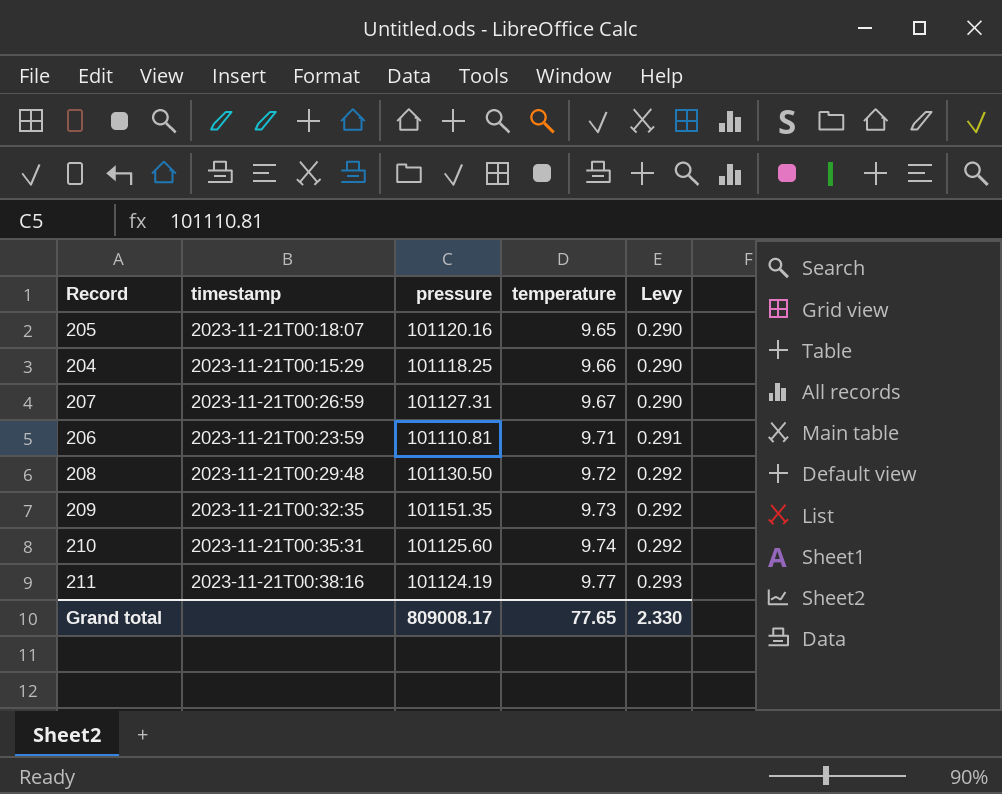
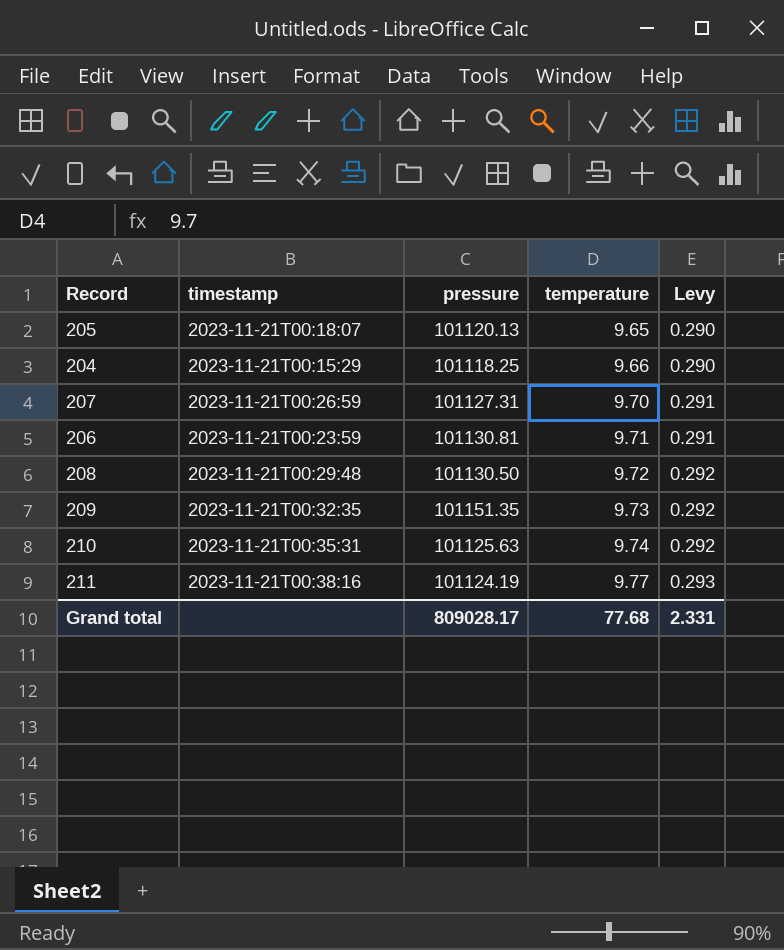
205 | pressure: 101120.16 -> 101120.13
207 | temperature: 9.67 -> 9.70
207 | Levy: 0.290 -> 0.291
206 | pressure: 101110.81 -> 101130.81
210 | pressure: 101125.60 -> 101125.63
Grand total | pressure: 809008.17 -> 809028.17
Grand total | temperature: 77.65 -> 77.68
Grand total | Levy: 2.330 -> 2.331

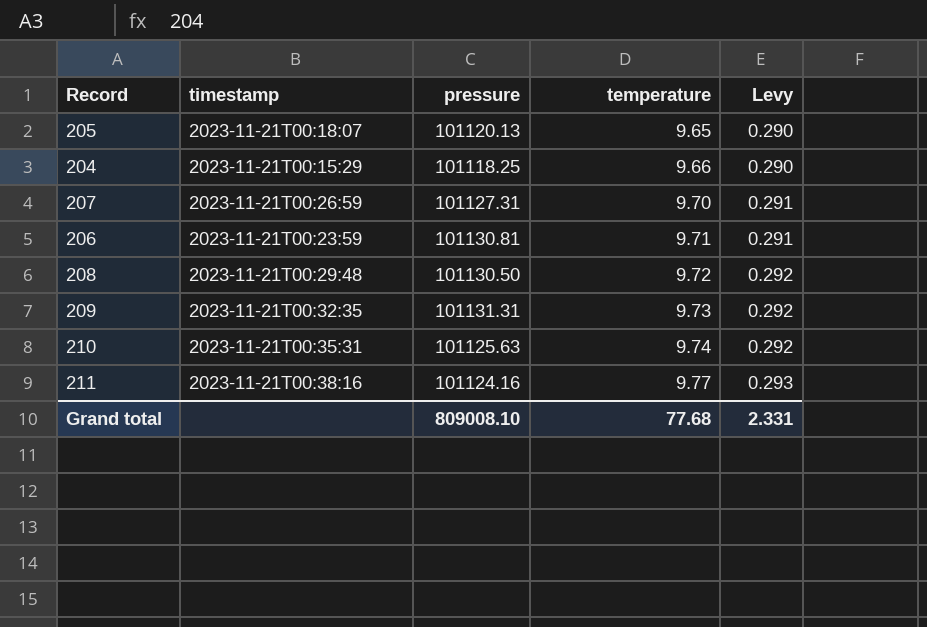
209 | pressure: 101151.35 -> 101131.31
211 | pressure: 101124.19 -> 101124.16
Grand total | pressure: 809028.17 -> 809008.10

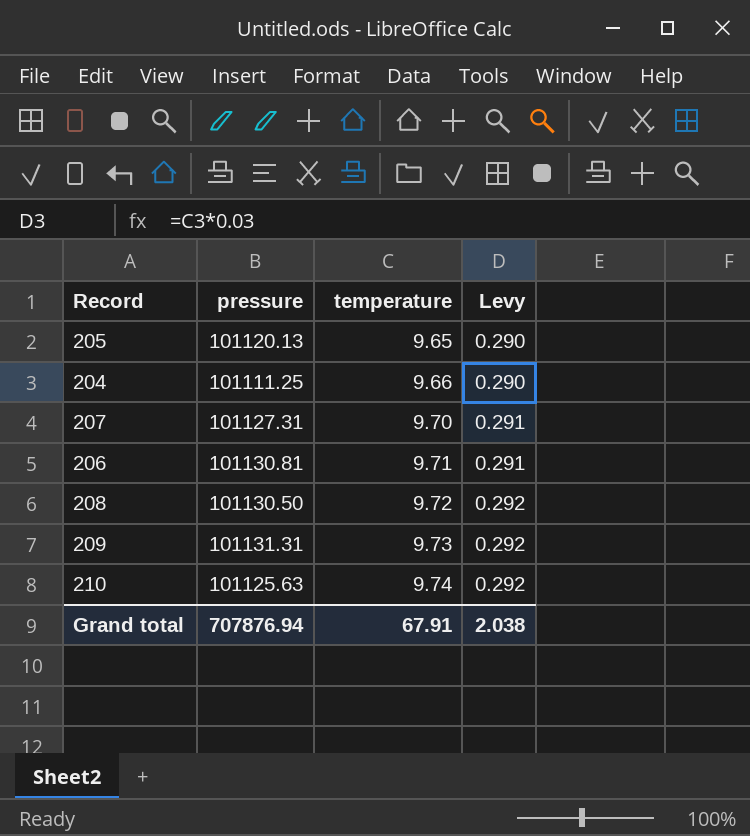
column timestamp | position: 2 -> none
row 211: 2023-11-21T00:38:16 | 101124.16 | 9.77 | 0.293 -> none
204 | pressure: 101118.25 -> 101111.25
Grand total | pressure: 809008.10 -> 707876.94
Grand total | temperature: 77.68 -> 67.91
Grand total | Levy: 2.331 -> 2.038

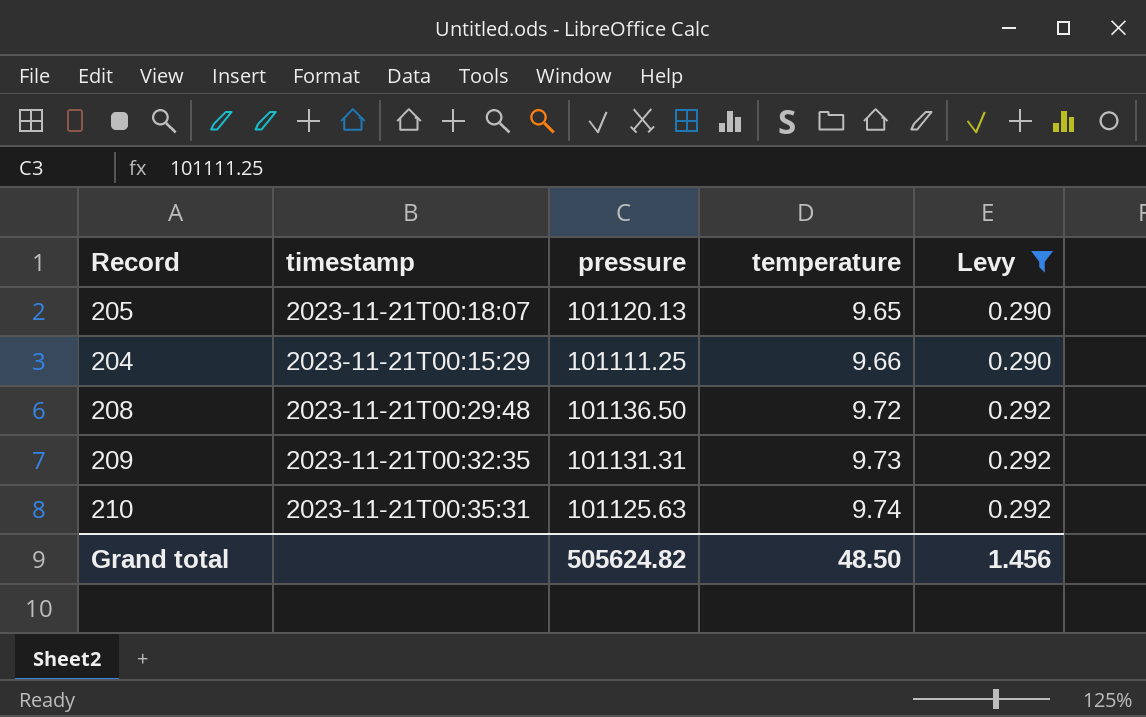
filter: none -> Levy != 0.291
column timestamp | position: none -> 2
208 | pressure: 101130.50 -> 101136.50
Grand total | pressure: 707876.94 -> 505624.82
Grand total | temperature: 67.91 -> 48.50
Grand total | Levy: 2.038 -> 1.456

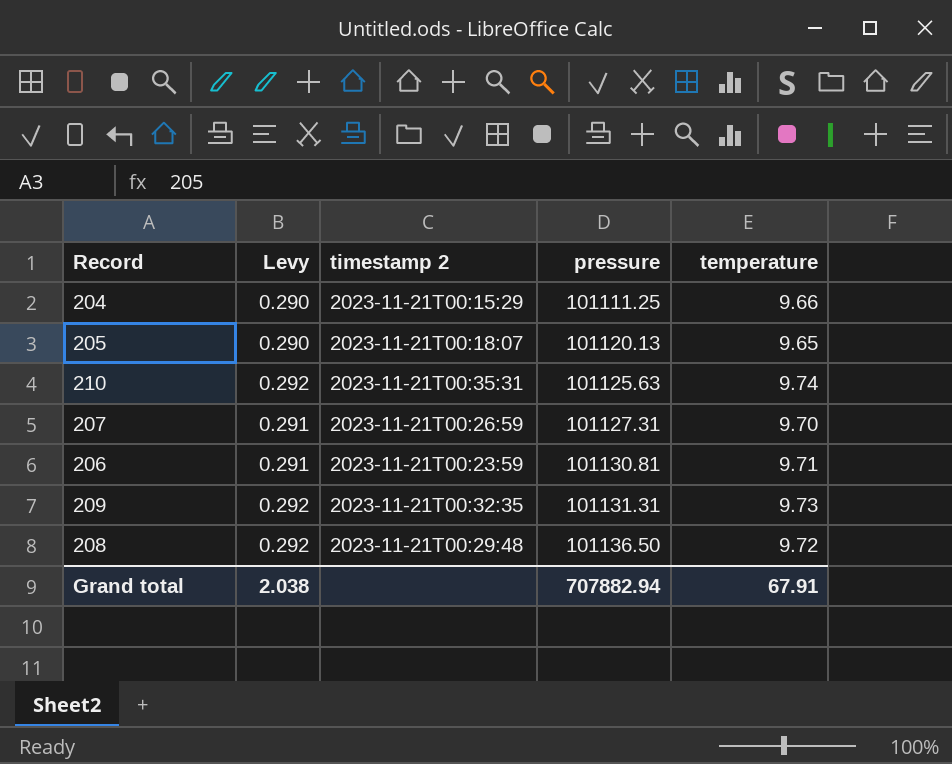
filter: Levy != 0.291 -> none
row order: temperature ascending -> pressure ascending
column Levy | position: 5 -> 2
column name: timestamp -> timestamp 2
Grand total | Levy: 1.456 -> 2.038
Grand total | pressure: 505624.82 -> 707882.94
Grand total | temperature: 48.50 -> 67.91

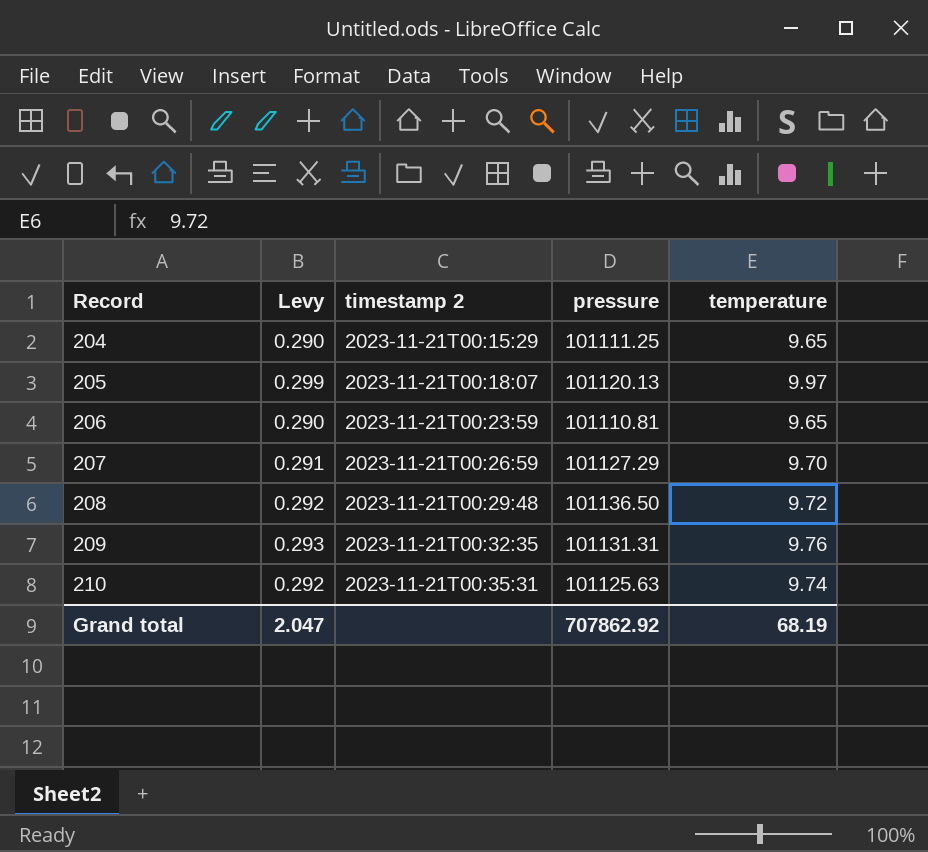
row order: pressure ascending -> Record ascending
204 | temperature: 9.66 -> 9.65
205 | Levy: 0.290 -> 0.299
205 | temperature: 9.65 -> 9.97
206 | Levy: 0.291 -> 0.290
206 | pressure: 101130.81 -> 101110.81
206 | temperature: 9.71 -> 9.65
207 | pressure: 101127.31 -> 101127.29
209 | Levy: 0.292 -> 0.293
209 | temperature: 9.73 -> 9.76
Grand total | Levy: 2.038 -> 2.047
Grand total | pressure: 707882.94 -> 707862.92
Grand total | temperature: 67.91 -> 68.19

